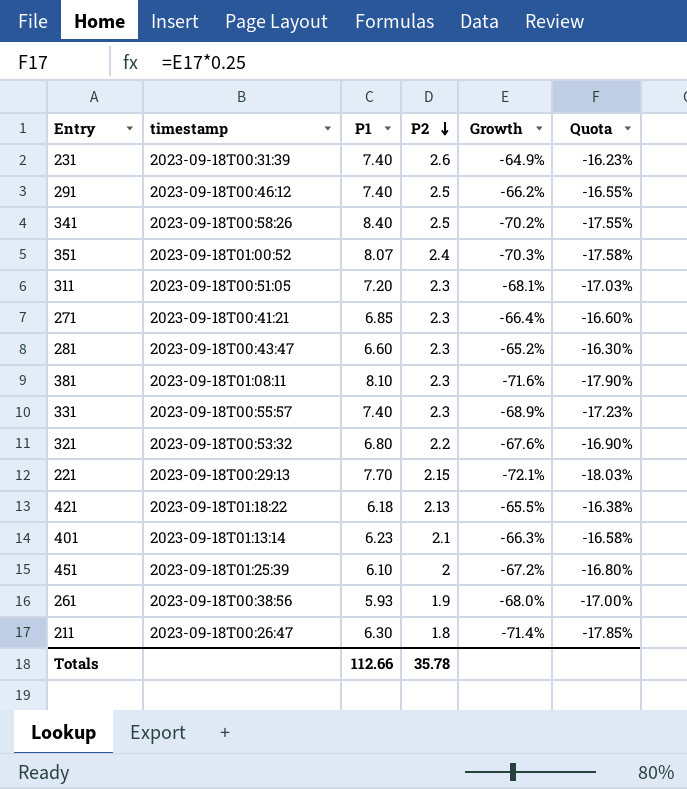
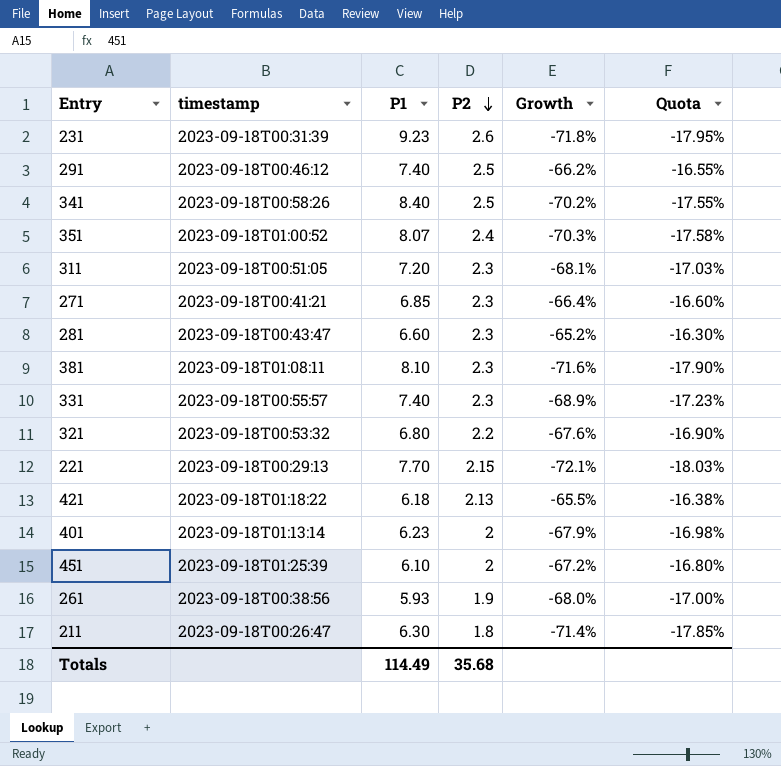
231 | P1: 7.40 -> 9.23
231 | Growth: -64.9% -> -71.8%
231 | Quota: -16.23% -> -17.95%
401 | P2: 2.1 -> 2
401 | Growth: -66.3% -> -67.9%
401 | Quota: -16.58% -> -16.98%
Totals | P1: 112.66 -> 114.49
Totals | P2: 35.78 -> 35.68

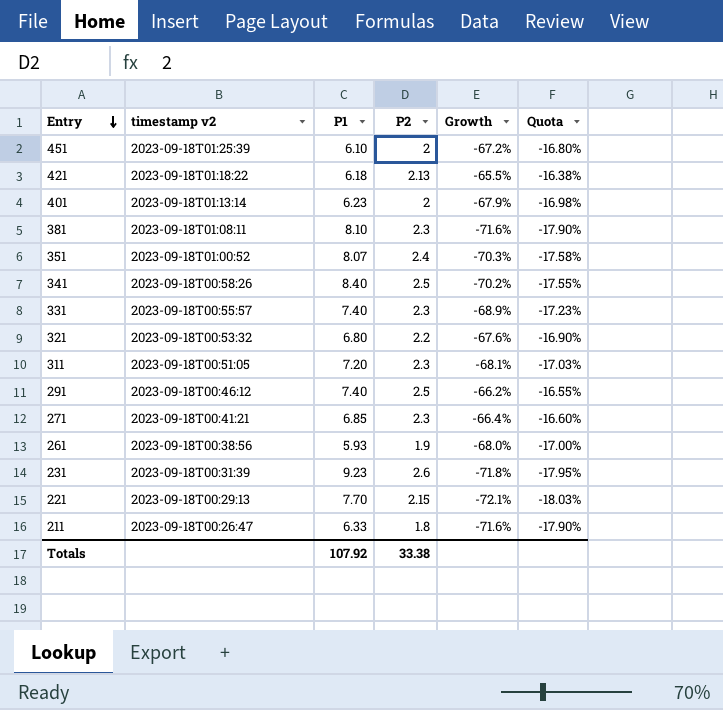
row order: P2 descending -> Entry descending
column name: timestamp -> timestamp v2
row 281: 2023-09-18T00:43:47 | 6.60 | 2.3 | -65.2% | -16.30% -> none
211 | P1: 6.30 -> 6.33
211 | Growth: -71.4% -> -71.6%
211 | Quota: -17.85% -> -17.90%
Totals | P1: 114.49 -> 107.92
Totals | P2: 35.68 -> 33.38

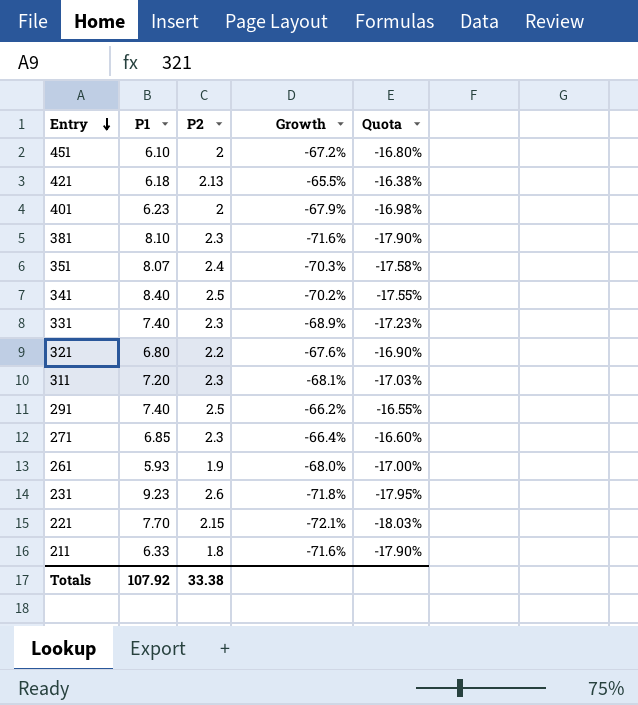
column timestamp v2 | position: 2 -> none

